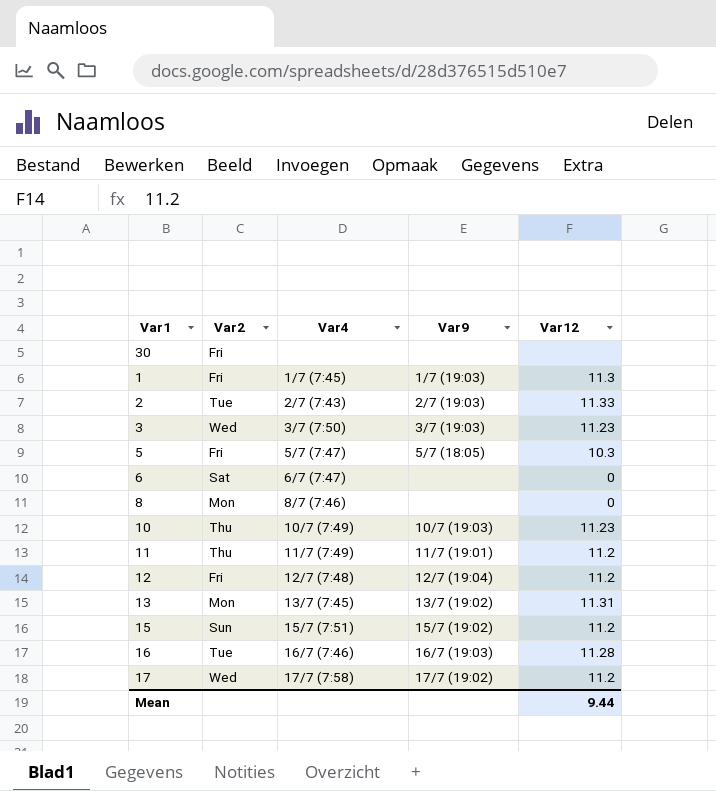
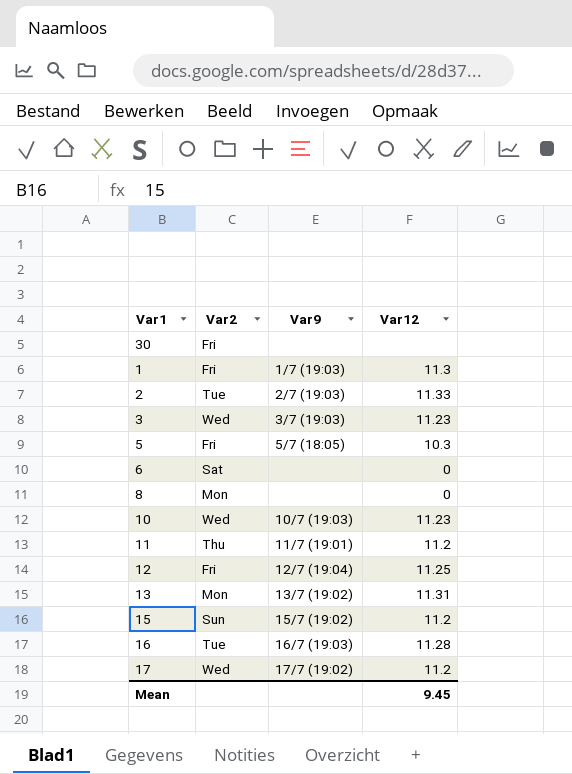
column Var4 | position: 3 -> none
10 | Var2: Thu -> Wed
12 | Var12: 11.2 -> 11.25
Mean | Var12: 9.44 -> 9.45

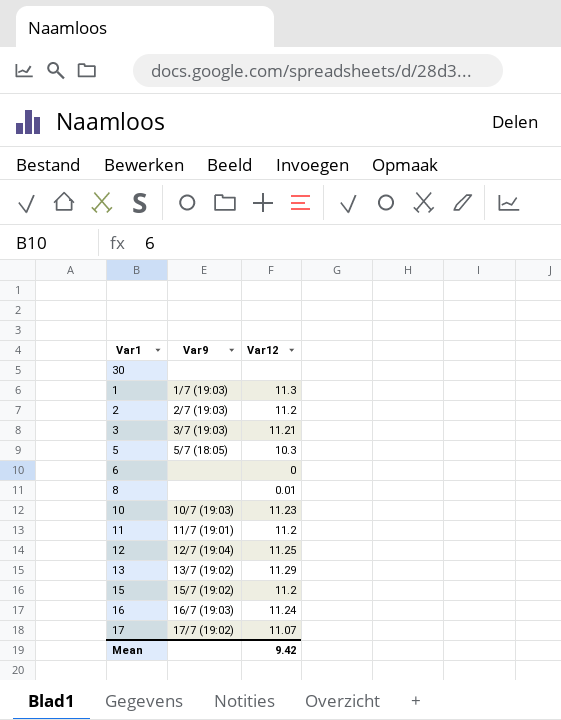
column Var2 | position: 2 -> none
2 | Var12: 11.33 -> 11.2
3 | Var12: 11.23 -> 11.21
8 | Var12: 0 -> 0.01
13 | Var12: 11.31 -> 11.29
16 | Var12: 11.28 -> 11.24
17 | Var12: 11.2 -> 11.07
Mean | Var12: 9.45 -> 9.42

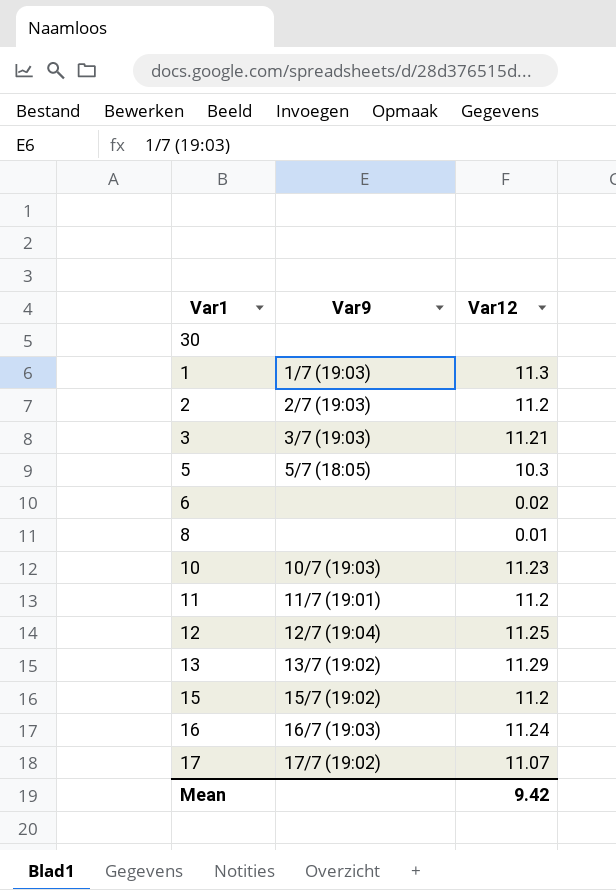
6 | Var12: 0 -> 0.02

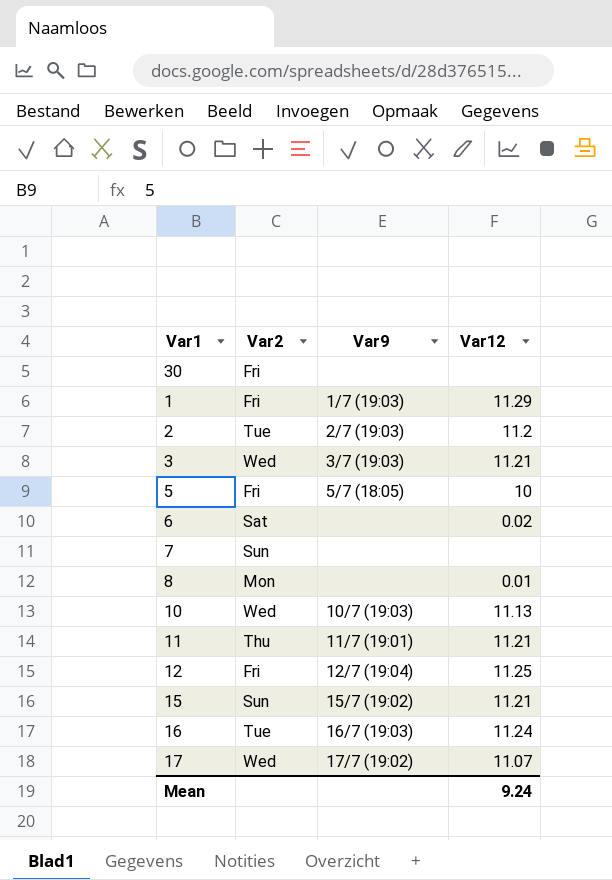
column Var2 | position: none -> 2
row 13: 13/7 (19:02) | 11.29 -> none
1 | Var12: 11.3 -> 11.29
5 | Var12: 10.3 -> 10
row 7: none -> Sun | none | none
10 | Var12: 11.23 -> 11.13
11 | Var12: 11.2 -> 11.21
15 | Var12: 11.2 -> 11.21
Mean | Var12: 9.42 -> 9.24

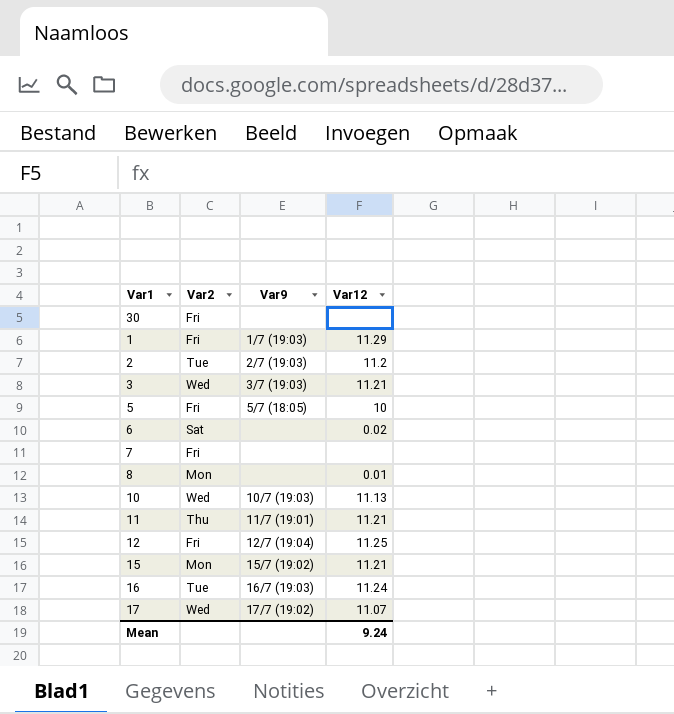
7 | Var2: Sun -> Fri
15 | Var2: Sun -> Mon

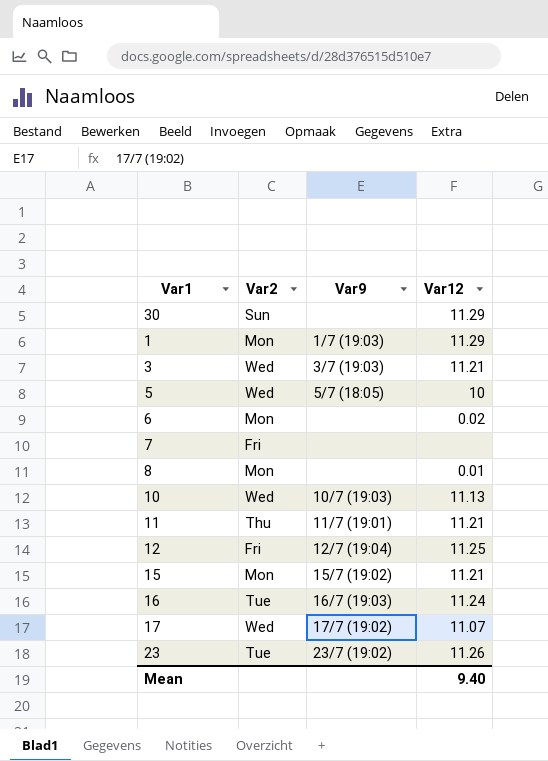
row 2: Tue | 2/7 (19:03) | 11.2 -> none
30 | Var2: Fri -> Sun
30 | Var12: none -> 11.29
1 | Var2: Fri -> Mon
5 | Var2: Fri -> Wed
6 | Var2: Sat -> Mon
row 23: none -> Tue | 23/7 (19:02) | 11.26
Mean | Var12: 9.24 -> 9.40

